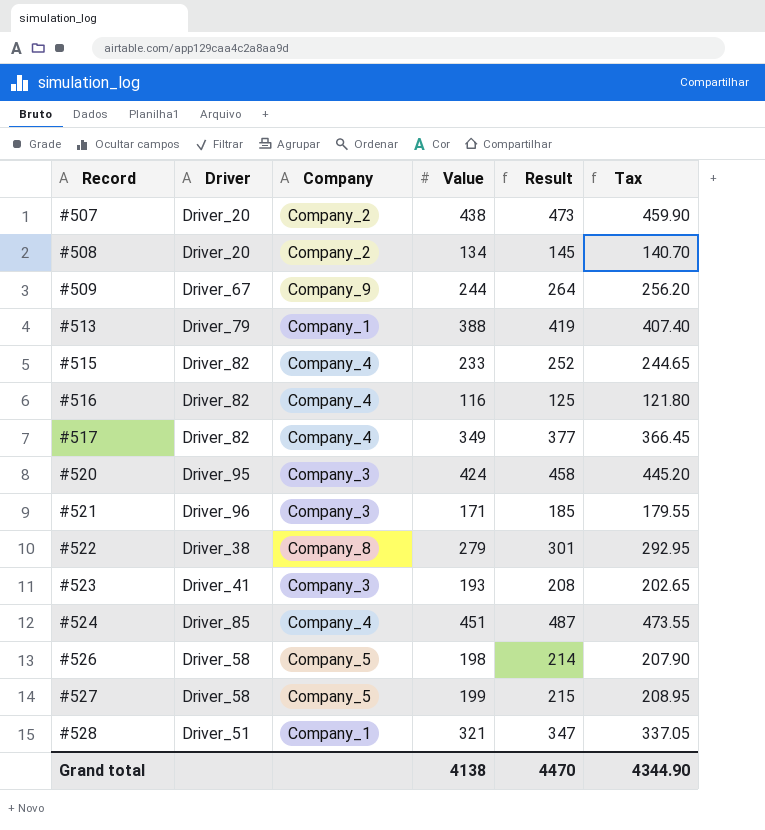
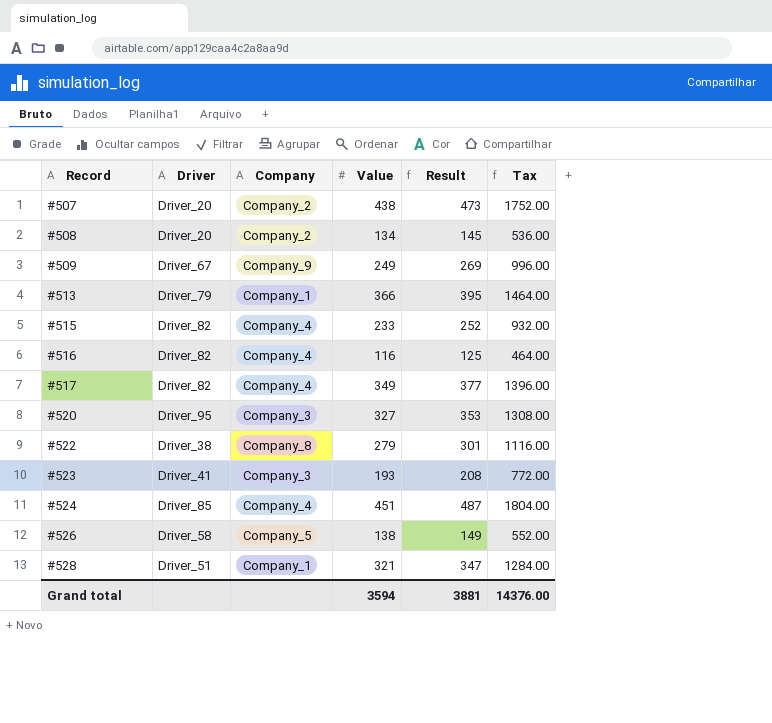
column Tax | formula: [Value] * 1.05 -> [Value] * 4
row #521: Driver_96 | Company_3 | 171 | 185 | 179.55 -> none
row #527: Driver_58 | Company_5 | 199 | 215 | 208.95 -> none
#509 | Value: 244 -> 249
#509 | Result: 264 -> 269
#513 | Value: 388 -> 366
#513 | Result: 419 -> 395
#520 | Value: 424 -> 327
#520 | Result: 458 -> 353
#526 | Value: 198 -> 138
#526 | Result: 214 -> 149
Grand total | Value: 4138 -> 3594
Grand total | Result: 4470 -> 3881
Grand total | Tax: 4344.90 -> 14376.00

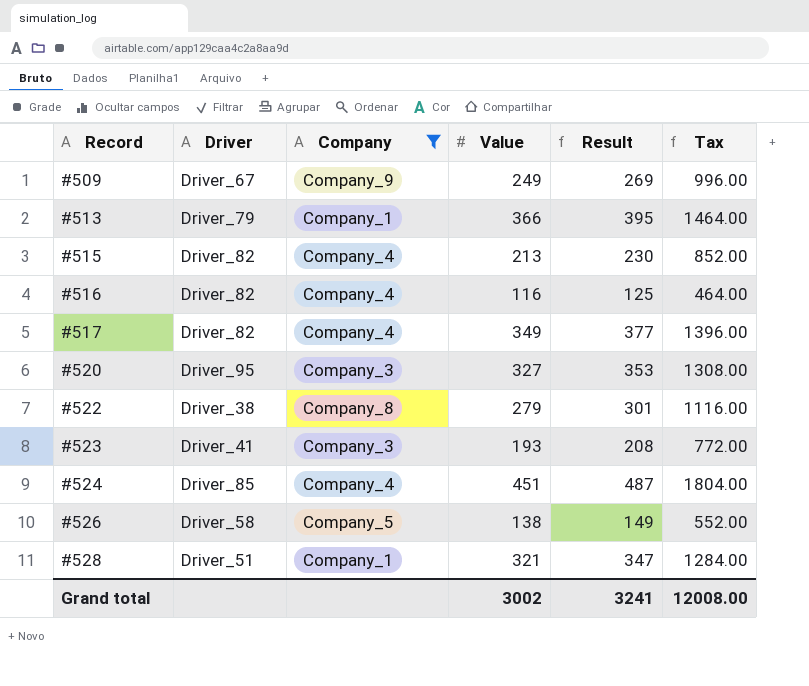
filter: none -> Company != Company_2
#515 | Value: 233 -> 213
#515 | Result: 252 -> 230
#515 | Tax: 932.00 -> 852.00
Grand total | Value: 3594 -> 3002
Grand total | Result: 3881 -> 3241
Grand total | Tax: 14376.00 -> 12008.00

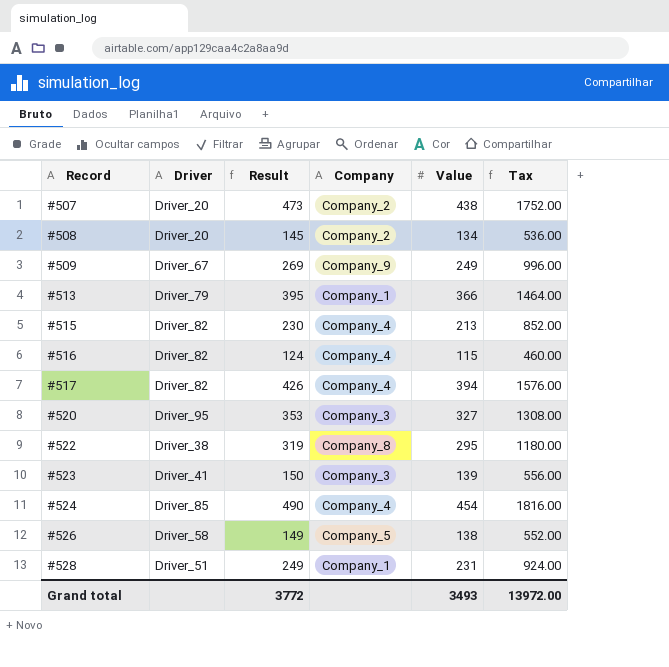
filter: Company != Company_2 -> none
column Result | position: 5 -> 3
#516 | Result: 125 -> 124
#516 | Value: 116 -> 115
#516 | Tax: 464.00 -> 460.00
#517 | Result: 377 -> 426
#517 | Value: 349 -> 394
#517 | Tax: 1396.00 -> 1576.00
#522 | Result: 301 -> 319
#522 | Value: 279 -> 295
#522 | Tax: 1116.00 -> 1180.00
#523 | Result: 208 -> 150
#523 | Value: 193 -> 139
#523 | Tax: 772.00 -> 556.00
#524 | Result: 487 -> 490
#524 | Value: 451 -> 454
#524 | Tax: 1804.00 -> 1816.00
#528 | Result: 347 -> 249
#528 | Value: 321 -> 231
#528 | Tax: 1284.00 -> 924.00
Grand total | Result: 3241 -> 3772
Grand total | Value: 3002 -> 3493
Grand total | Tax: 12008.00 -> 13972.00

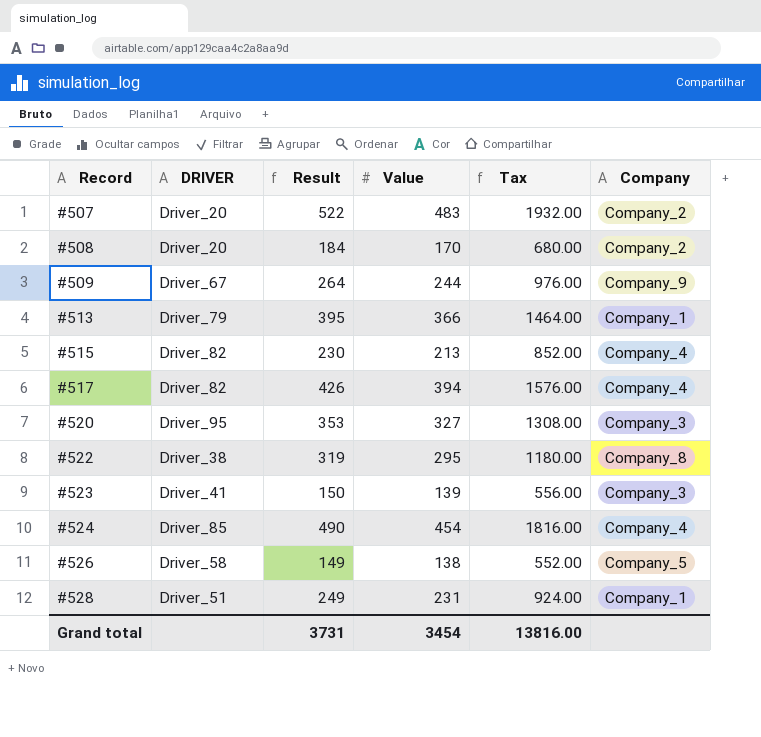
column name: Driver -> DRIVER
column Company | position: 4 -> 6
row #516: Driver_82 | 124 | Company_4 | 115 | 460.00 -> none
#507 | Result: 473 -> 522
#507 | Value: 438 -> 483
#507 | Tax: 1752.00 -> 1932.00
#508 | Result: 145 -> 184
#508 | Value: 134 -> 170
#508 | Tax: 536.00 -> 680.00
#509 | Result: 269 -> 264
#509 | Value: 249 -> 244
#509 | Tax: 996.00 -> 976.00
Grand total | Result: 3772 -> 3731
Grand total | Value: 3493 -> 3454
Grand total | Tax: 13972.00 -> 13816.00

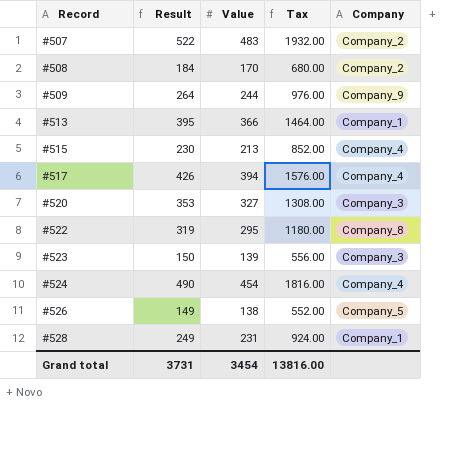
column DRIVER | position: 2 -> none

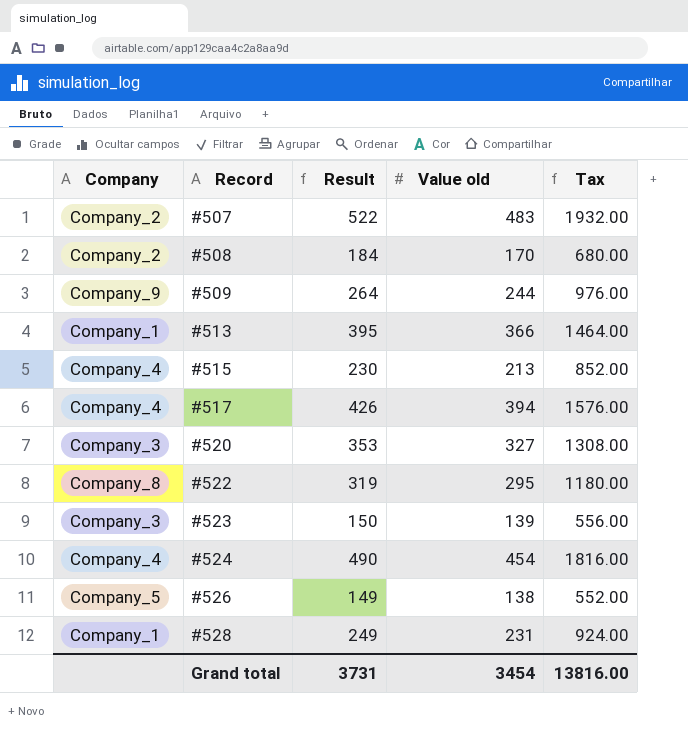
column Company | position: 5 -> 1
column name: Value -> Value old

